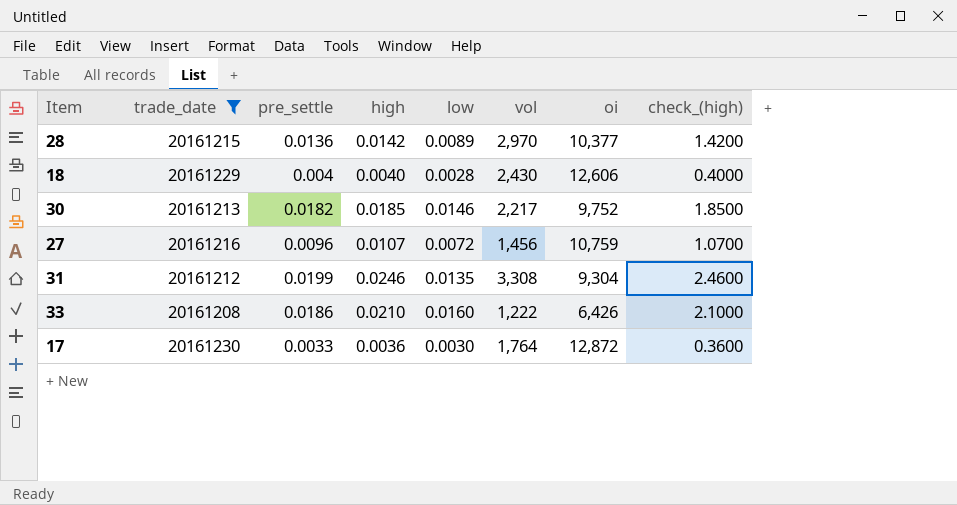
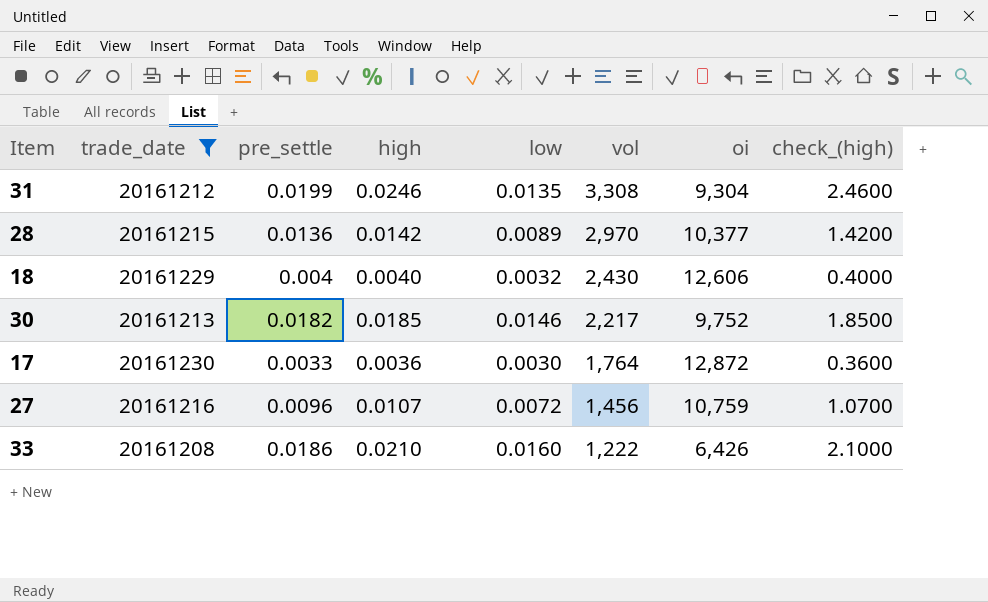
row order: none -> vol descending
18 | low: 0.0028 -> 0.0032

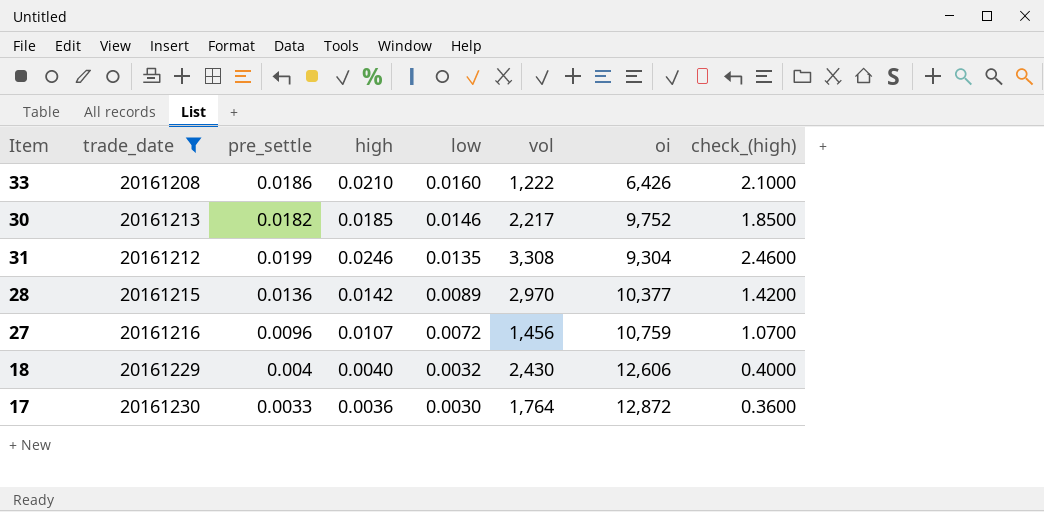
row order: vol descending -> low descending

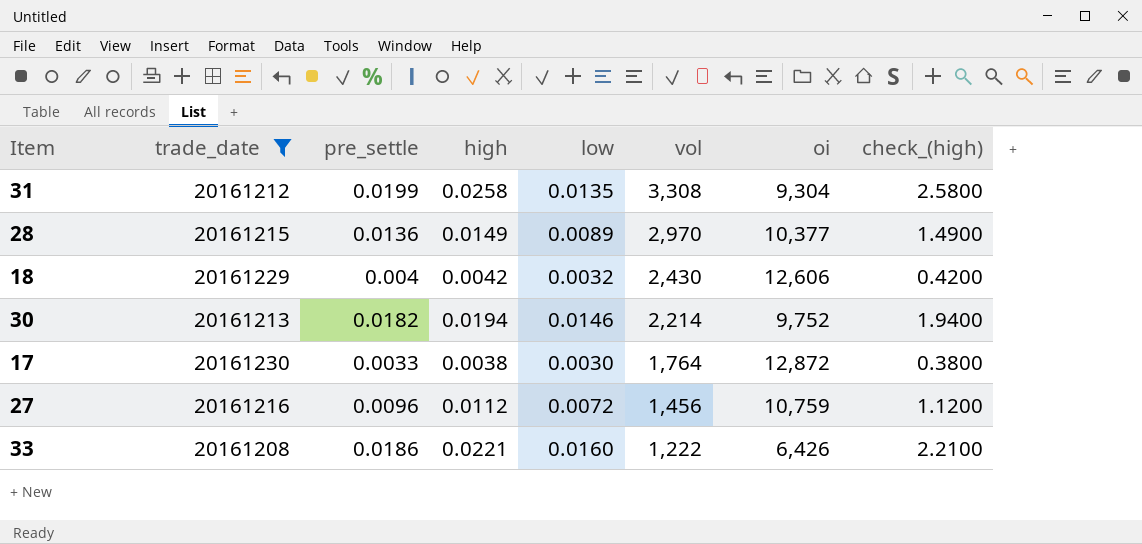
row order: low descending -> vol descending
31 | high: 0.0246 -> 0.0258
31 | check_(high): 2.4600 -> 2.5800
28 | high: 0.0142 -> 0.0149
28 | check_(high): 1.4200 -> 1.4900
18 | high: 0.0040 -> 0.0042
18 | check_(high): 0.4000 -> 0.4200
30 | high: 0.0185 -> 0.0194
30 | vol: 2,217 -> 2,214
30 | check_(high): 1.8500 -> 1.9400
17 | high: 0.0036 -> 0.0038
17 | check_(high): 0.3600 -> 0.3800
27 | high: 0.0107 -> 0.0112
27 | check_(high): 1.0700 -> 1.1200
33 | high: 0.0210 -> 0.0221
33 | check_(high): 2.1000 -> 2.2100

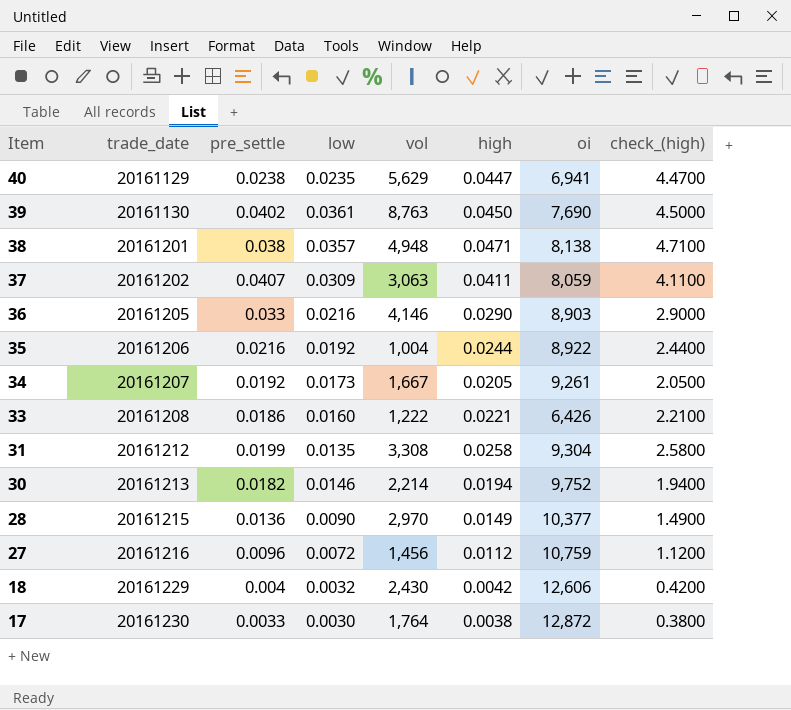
filter: trade_date >= 20161208 -> none
row order: vol descending -> Item descending
column high | position: 4 -> 6
28 | low: 0.0089 -> 0.0090

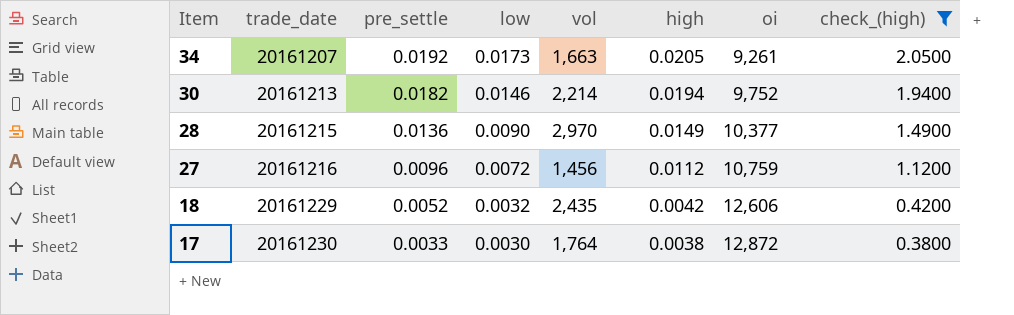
filter: none -> check_(high) <= 2.0500
34 | vol: 1,667 -> 1,663
18 | pre_settle: 0.004 -> 0.0052
18 | vol: 2,430 -> 2,435

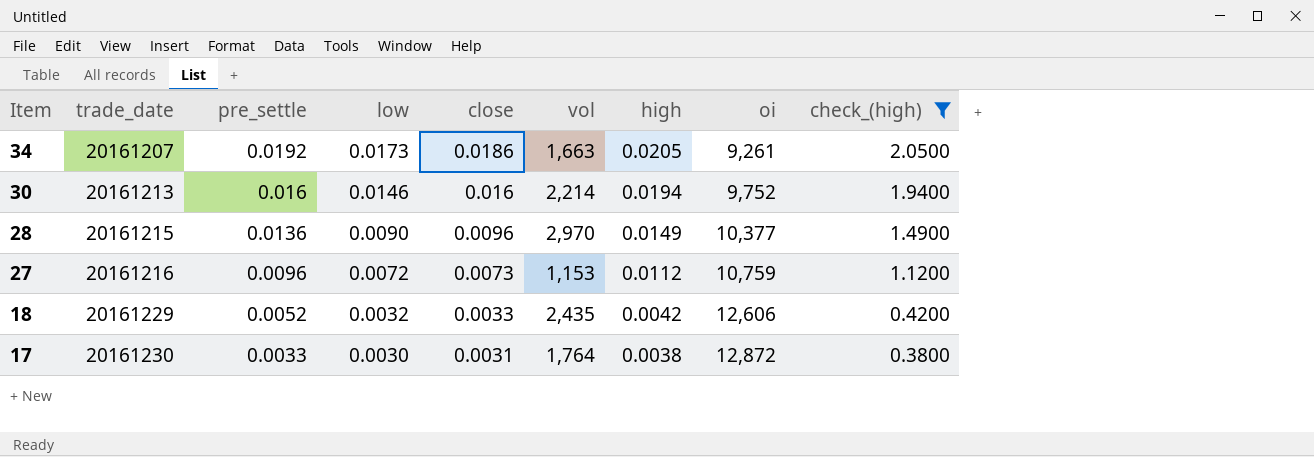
column close | position: none -> 5
30 | pre_settle: 0.0182 -> 0.016
27 | vol: 1,456 -> 1,153

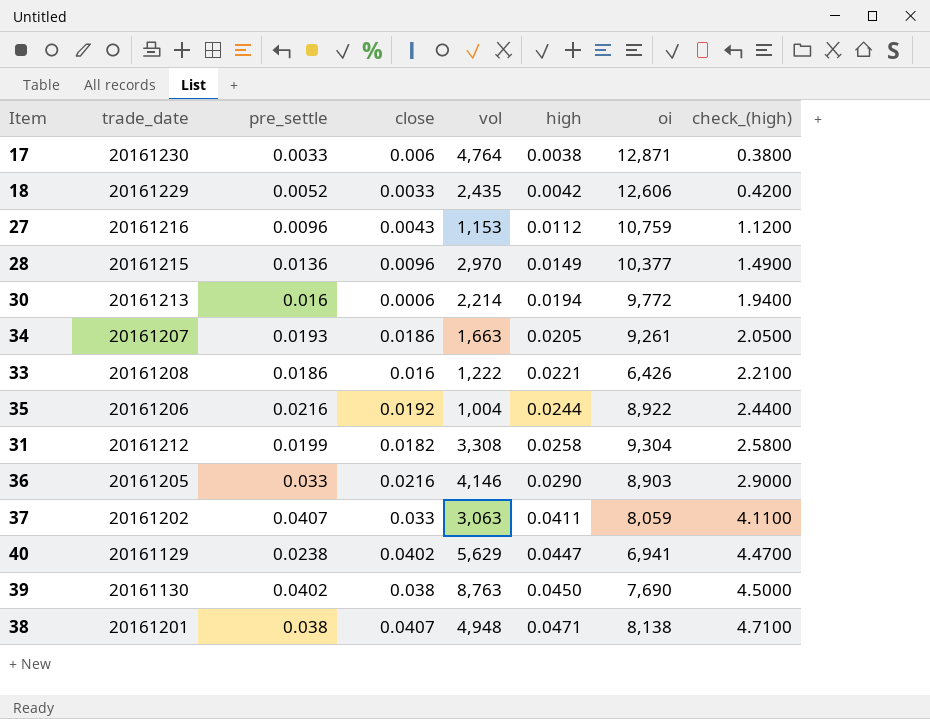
filter: check_(high) <= 2.0500 -> none
row order: Item descending -> high ascending
column low | position: 4 -> none
17 | close: 0.0031 -> 0.006
17 | vol: 1,764 -> 4,764
17 | oi: 12,872 -> 12,871
27 | close: 0.0073 -> 0.0043
30 | close: 0.016 -> 0.0006
30 | oi: 9,752 -> 9,772
34 | pre_settle: 0.0192 -> 0.0193

